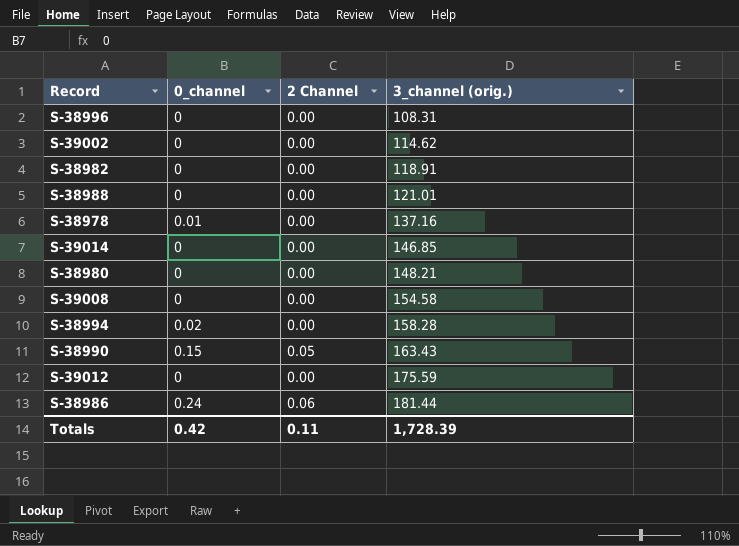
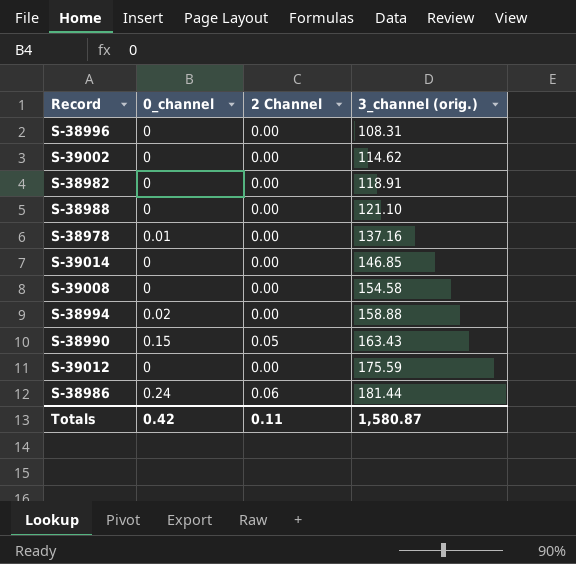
row S-38980: 0 | 0.00 | 148.21 -> none
S-38988 | 3_channel (orig.): 121.01 -> 121.10
S-38994 | 3_channel (orig.): 158.28 -> 158.88
Totals | 3_channel (orig.): 1,728.39 -> 1,580.87

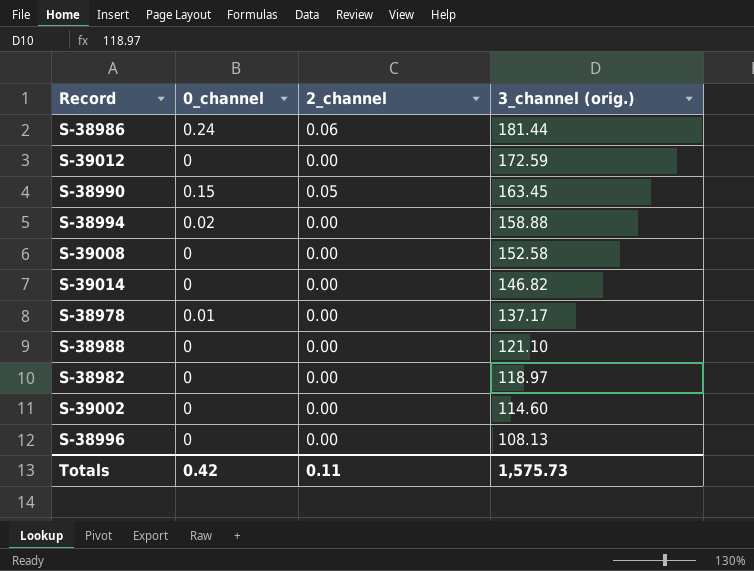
row order: 3_channel (orig.) ascending -> 3_channel (orig.) descending
column name: 2 Channel -> 2_channel
S-39012 | 3_channel (orig.): 175.59 -> 172.59
S-38990 | 3_channel (orig.): 163.43 -> 163.45
S-39008 | 3_channel (orig.): 154.58 -> 152.58
S-39014 | 3_channel (orig.): 146.85 -> 146.82
S-38978 | 3_channel (orig.): 137.16 -> 137.17
S-38982 | 3_channel (orig.): 118.91 -> 118.97
S-39002 | 3_channel (orig.): 114.62 -> 114.60
S-38996 | 3_channel (orig.): 108.31 -> 108.13
Totals | 3_channel (orig.): 1,580.87 -> 1,575.73

